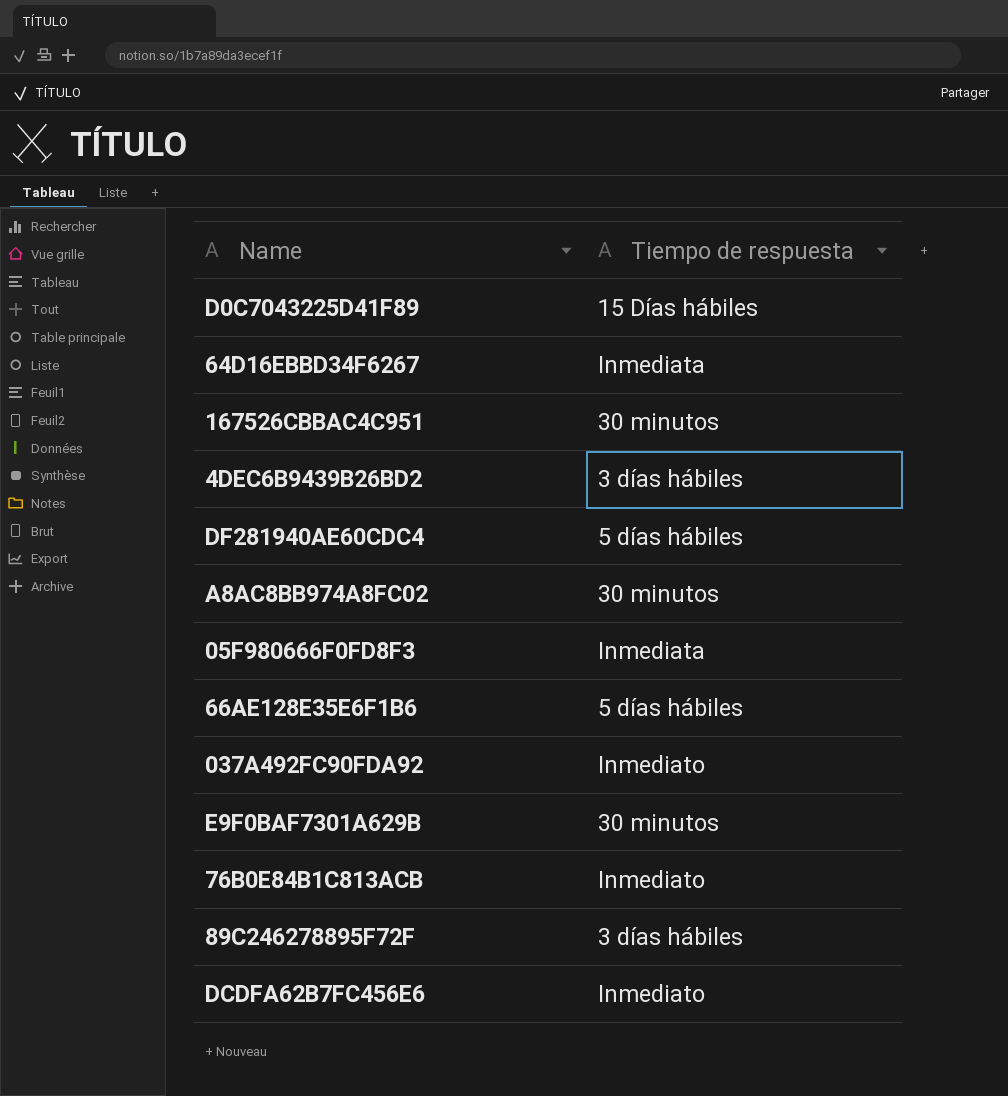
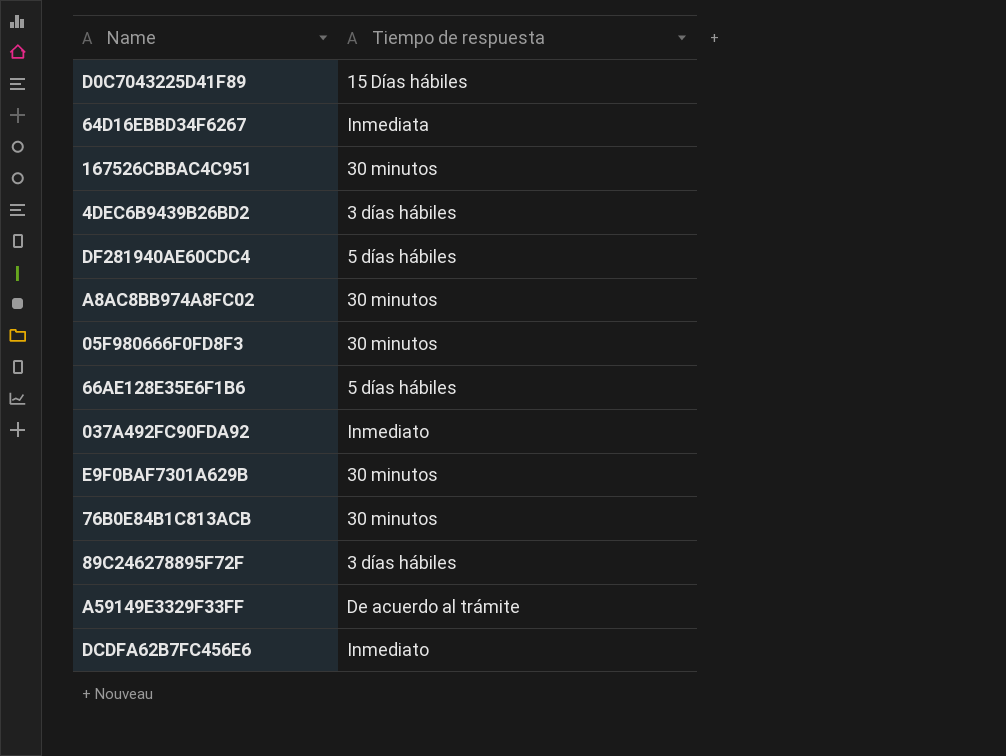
05F980666F0FD8F3 | Tiempo de respuesta: Inmediata -> 30 minutos
76B0E84B1C813ACB | Tiempo de respuesta: Inmediato -> 30 minutos
row A59149E3329F33FF: none -> De acuerdo al trámite

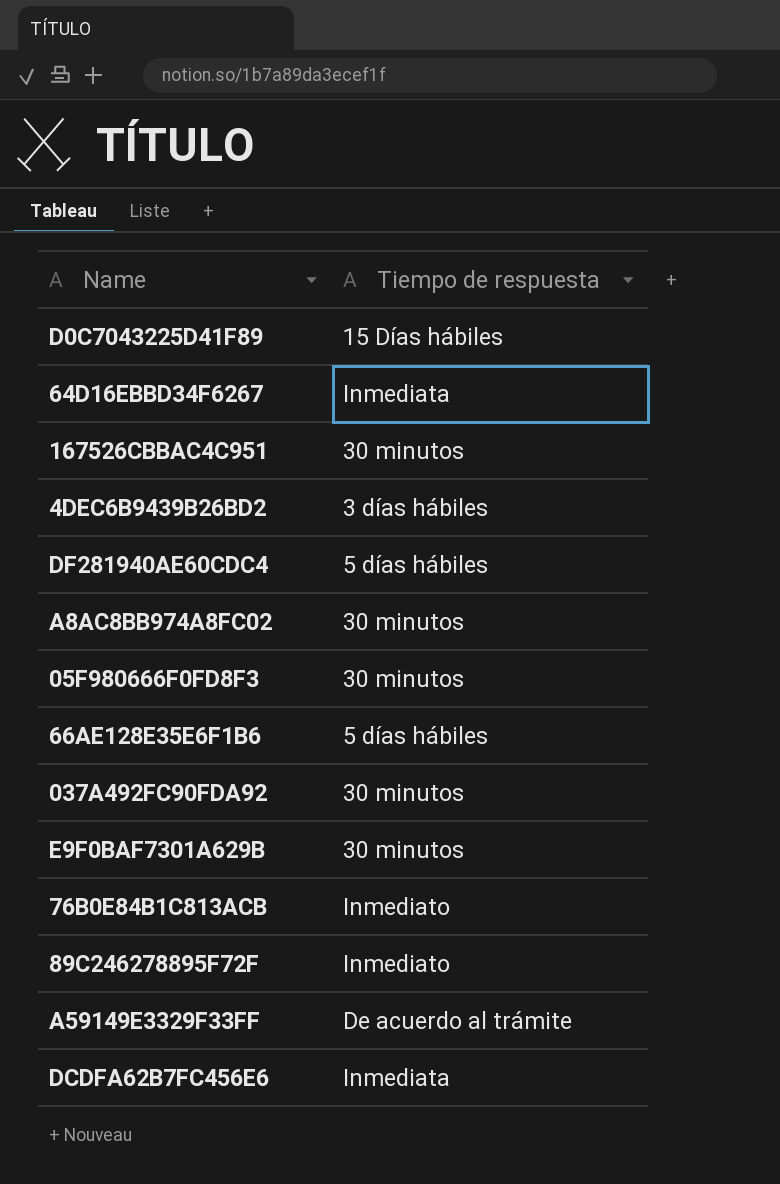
037A492FC90FDA92 | Tiempo de respuesta: Inmediato -> 30 minutos
76B0E84B1C813ACB | Tiempo de respuesta: 30 minutos -> Inmediato
89C246278895F72F | Tiempo de respuesta: 3 días hábiles -> Inmediato
DCDFA62B7FC456E6 | Tiempo de respuesta: Inmediato -> Inmediata

